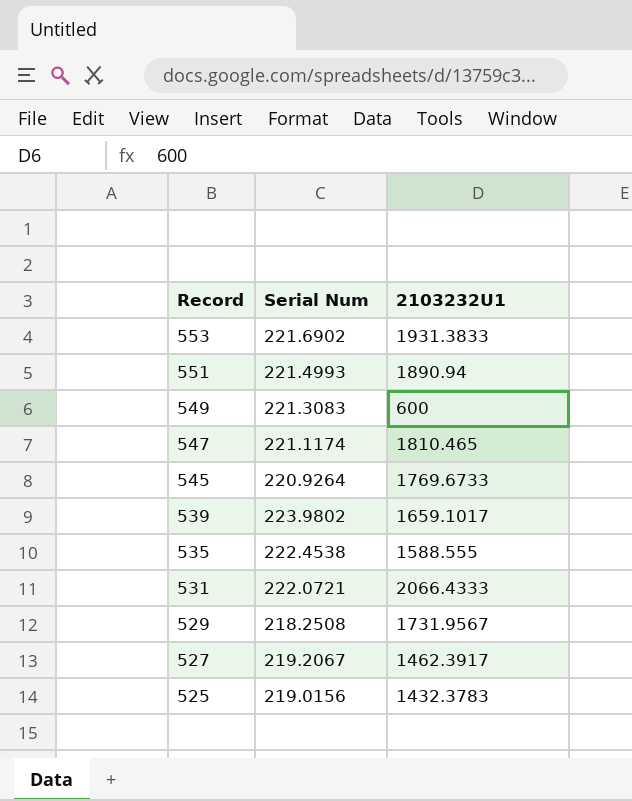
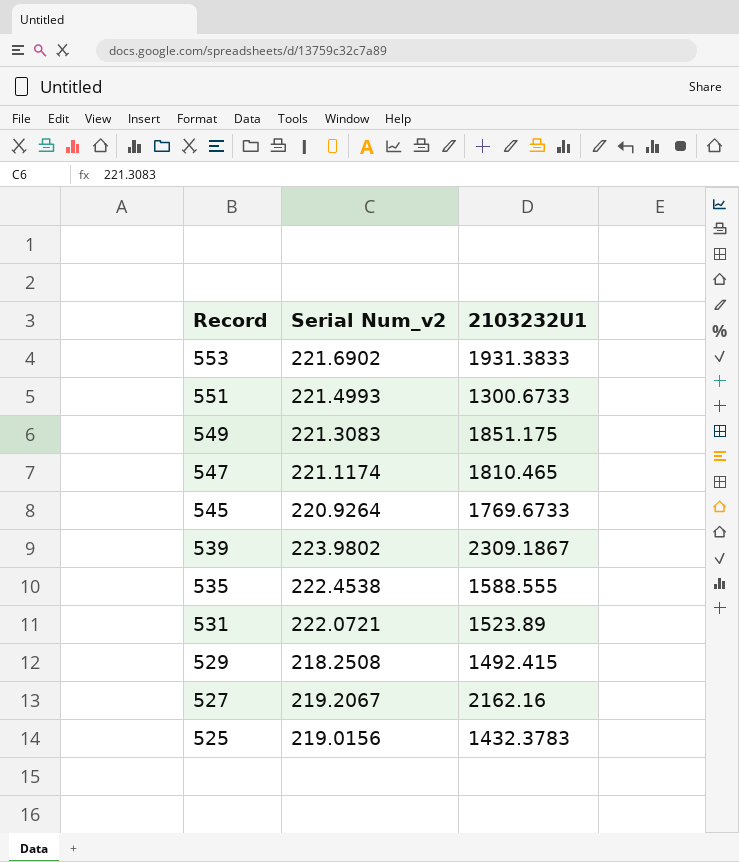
column name: Serial Num -> Serial Num_v2
551 | 2103232U1: 1890.94 -> 1300.6733
549 | 2103232U1: 600 -> 1851.175
539 | 2103232U1: 1659.1017 -> 2309.1867
531 | 2103232U1: 2066.4333 -> 1523.89
529 | 2103232U1: 1731.9567 -> 1492.415
527 | 2103232U1: 1462.3917 -> 2162.16

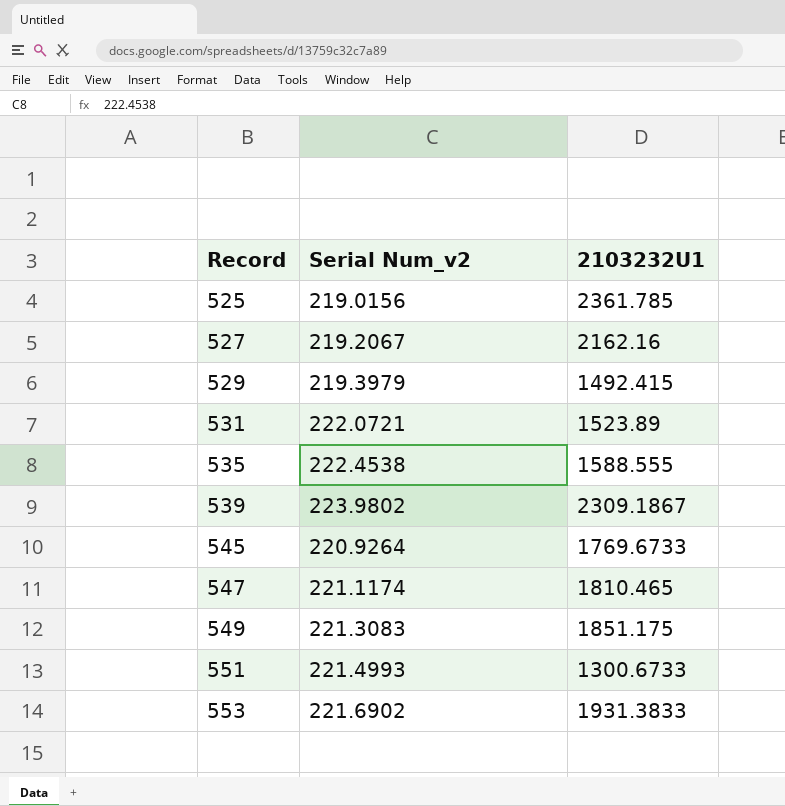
row order: Record descending -> Record ascending
525 | 2103232U1: 1432.3783 -> 2361.785
529 | Serial Num_v2: 218.2508 -> 219.3979

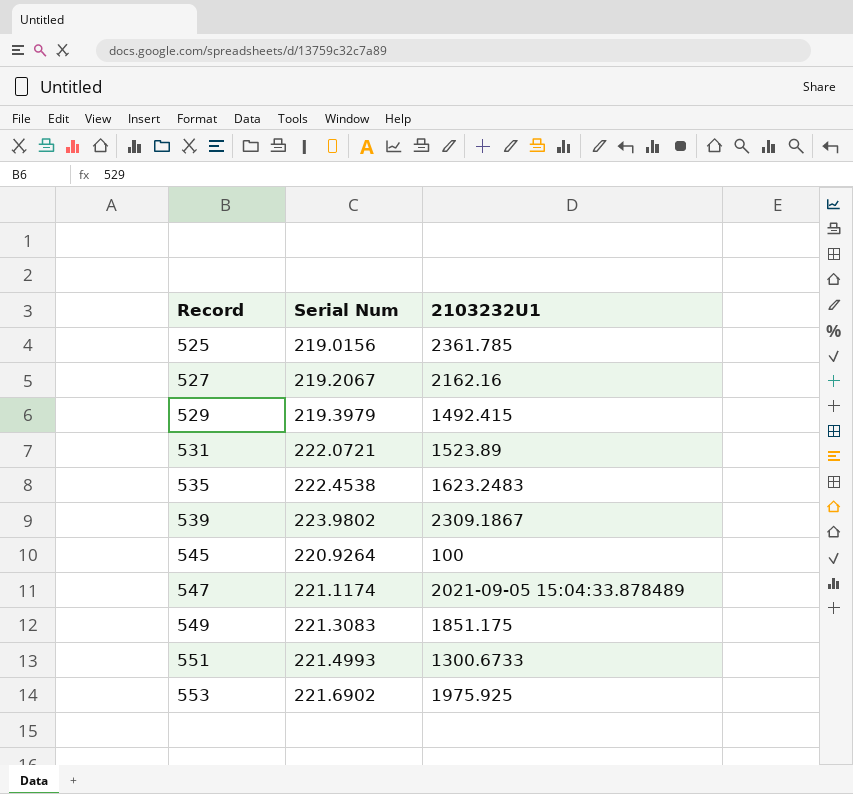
column name: Serial Num_v2 -> Serial Num
535 | 2103232U1: 1588.555 -> 1623.2483
545 | 2103232U1: 1769.6733 -> 100
547 | 2103232U1: 1810.465 -> 2021-09-05 15:04:33.878489
553 | 2103232U1: 1931.3833 -> 1975.925

